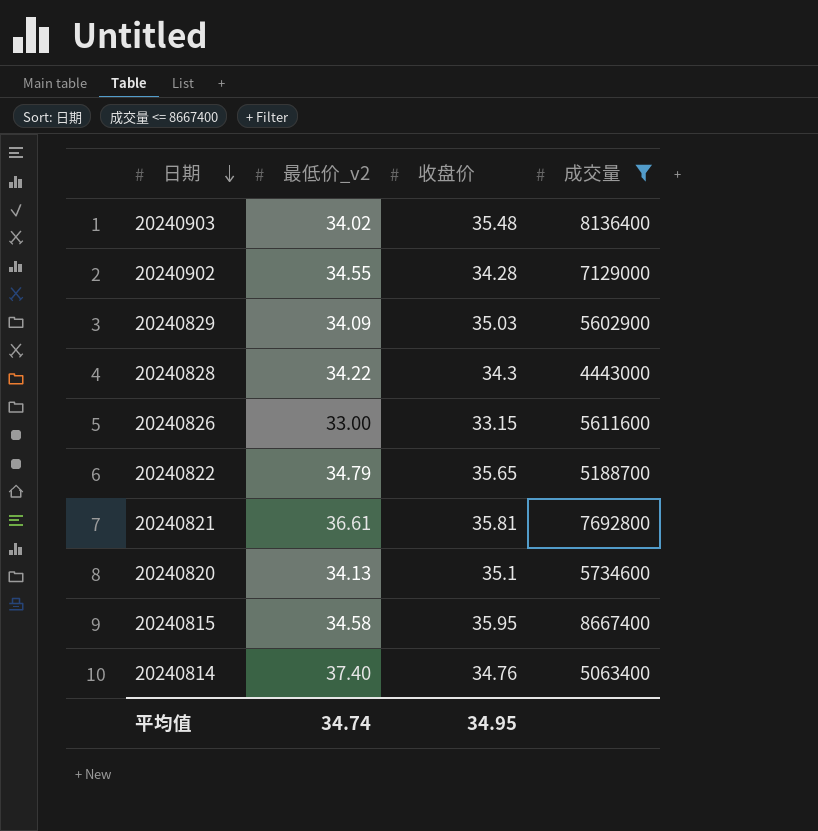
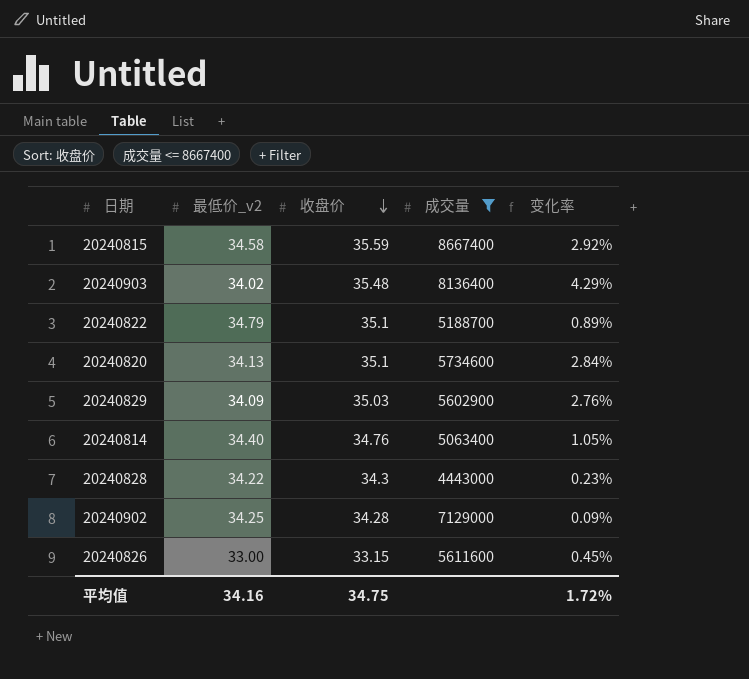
row order: 日期 descending -> 收盘价 descending
column 变化率 | formula: none -> ([收盘价] - [最低价_v2]) / [最低价_v2]
row 20240821: 36.61 | 35.81 | 7692800 -> none
20240815 | 收盘价: 35.95 -> 35.59
20240822 | 收盘价: 35.65 -> 35.1
20240814 | 最低价_v2: 37.40 -> 34.40
20240902 | 最低价_v2: 34.55 -> 34.25
平均值 | 最低价_v2: 34.74 -> 34.16
平均值 | 收盘价: 34.95 -> 34.75

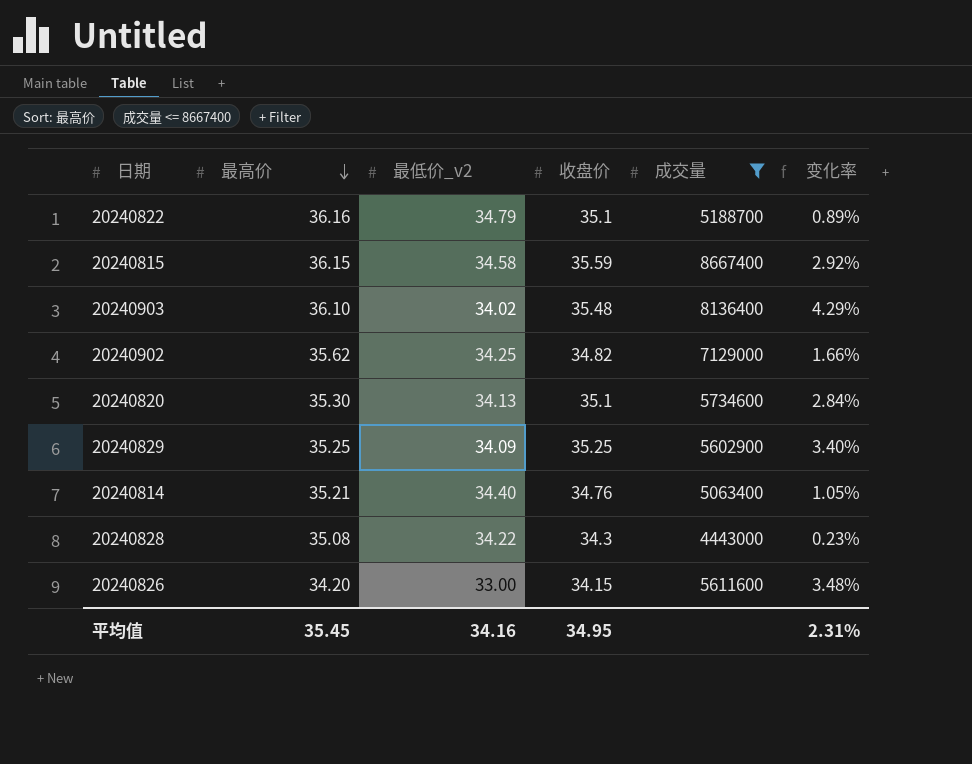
row order: 收盘价 descending -> 最高价 descending
column 最高价 | position: none -> 2
20240902 | 收盘价: 34.28 -> 34.82
20240902 | 变化率: 0.09% -> 1.66%
20240829 | 收盘价: 35.03 -> 35.25
20240829 | 变化率: 2.76% -> 3.40%
20240826 | 收盘价: 33.15 -> 34.15
20240826 | 变化率: 0.45% -> 3.48%
平均值 | 收盘价: 34.75 -> 34.95
平均值 | 变化率: 1.72% -> 2.31%

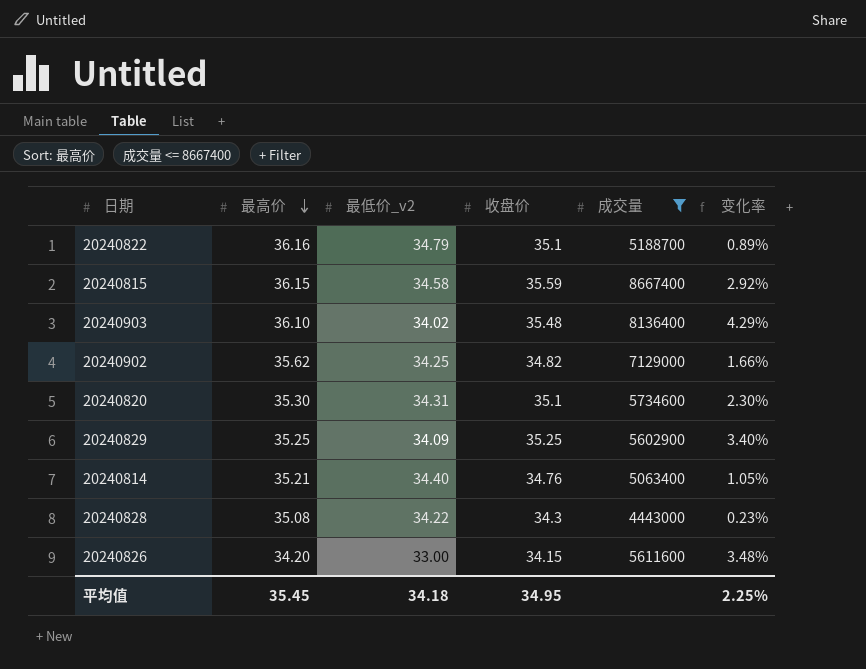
20240820 | 最低价_v2: 34.13 -> 34.31
20240820 | 变化率: 2.84% -> 2.30%
平均值 | 最低价_v2: 34.16 -> 34.18
平均值 | 变化率: 2.31% -> 2.25%

